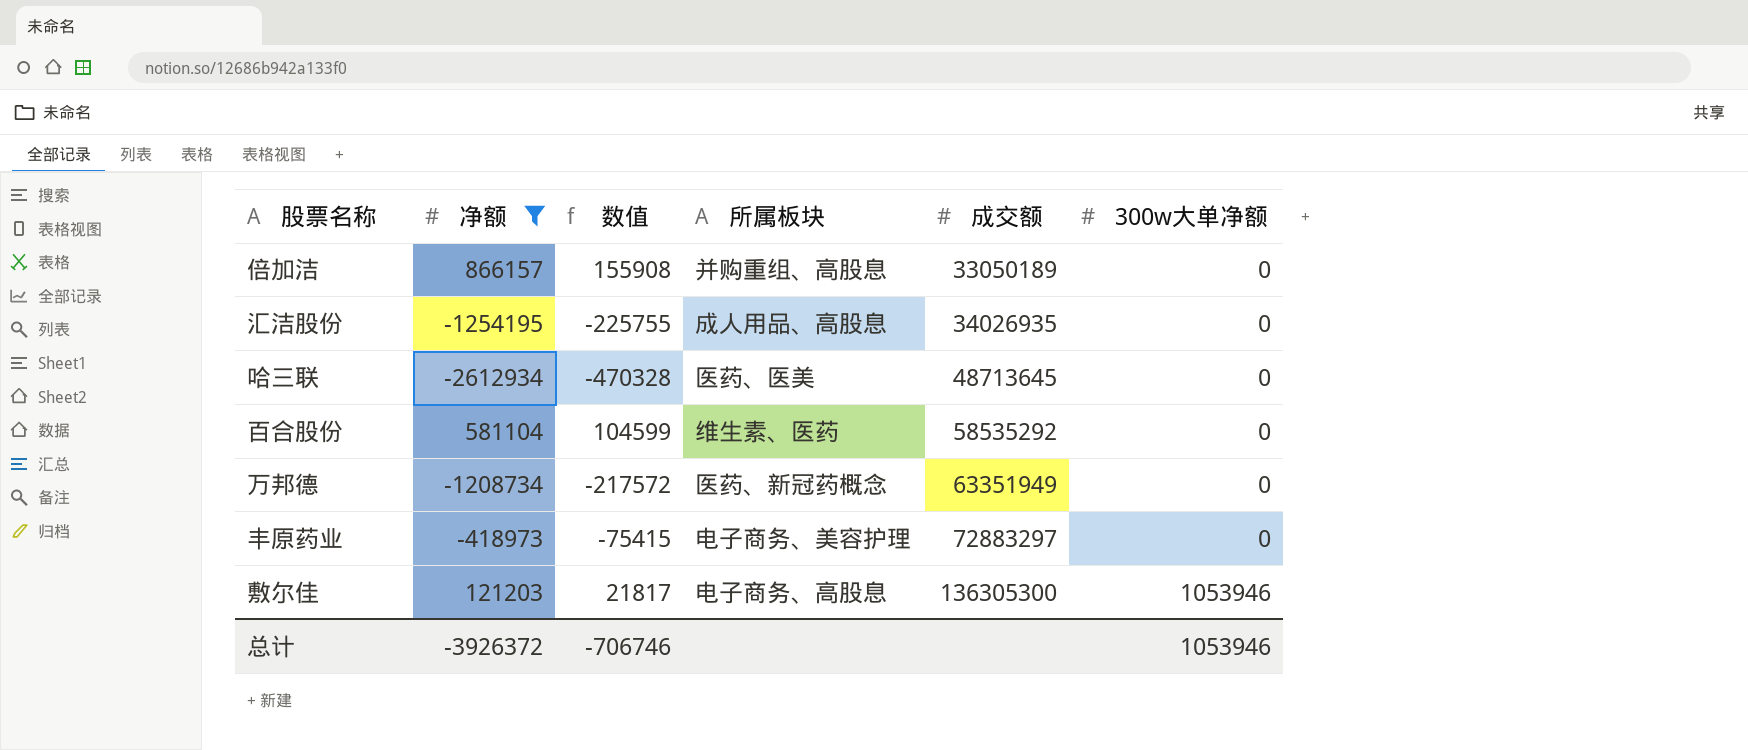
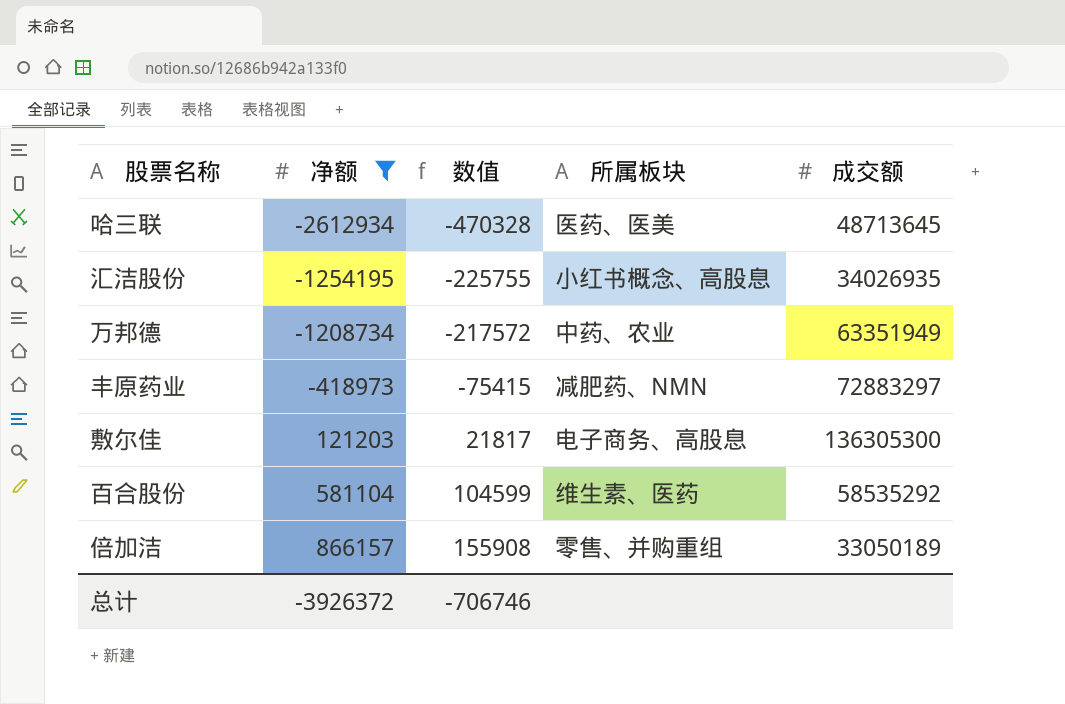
row order: 成交额 ascending -> 净额 ascending
column 300w大单净额 | position: 6 -> none
汇洁股份 | 所属板块: 成人用品、高股息 -> 小红书概念、高股息
万邦德 | 所属板块: 医药、新冠药概念 -> 中药、农业
丰原药业 | 所属板块: 电子商务、美容护理 -> 减肥药、NMN
倍加洁 | 所属板块: 并购重组、高股息 -> 零售、并购重组

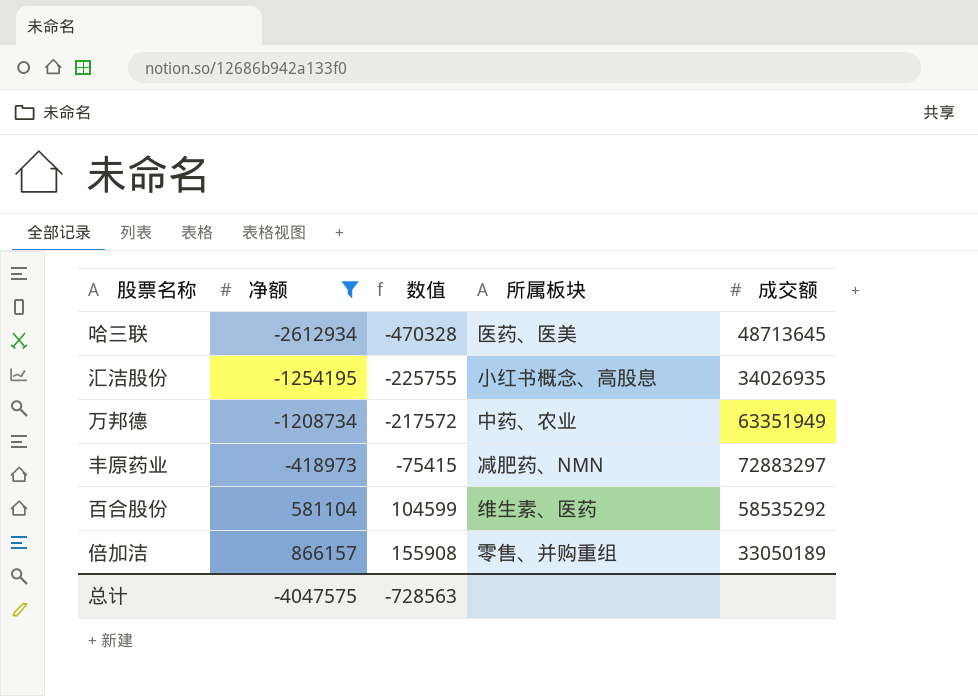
row 敷尔佳: 121203 | 21817 | 电子商务、高股息 | 136305300 -> none
总计 | 净额: -3926372 -> -4047575
总计 | 数值: -706746 -> -728563

